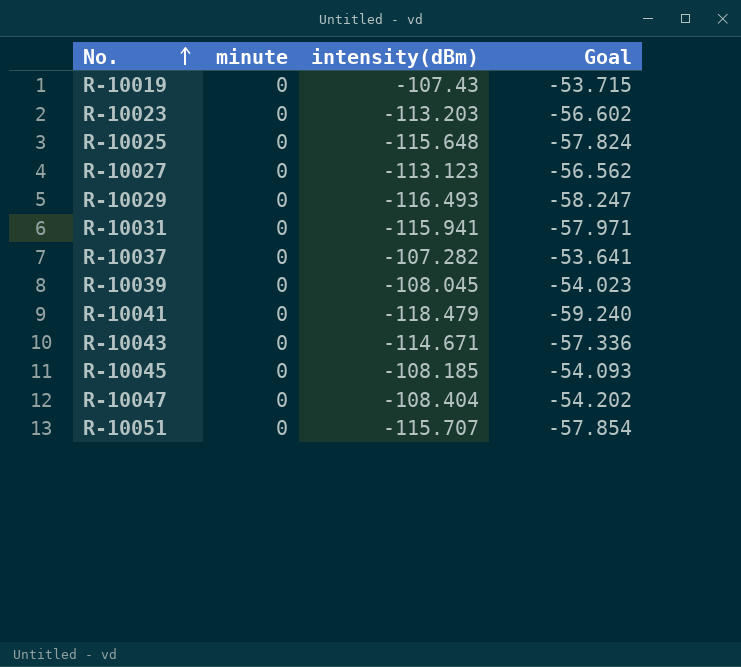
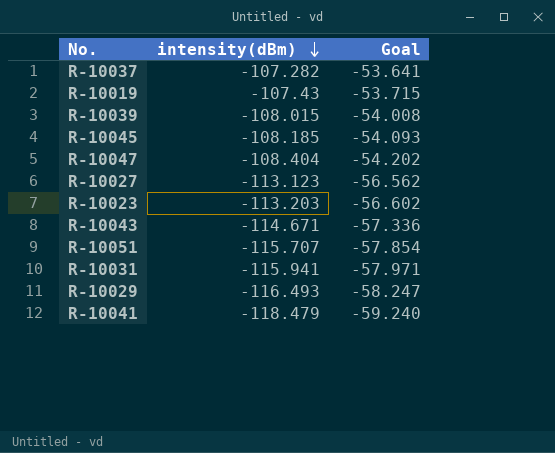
row order: No. ascending -> intensity(dBm) descending
column minute | position: 2 -> none
row R-10025: 0 | -115.648 | -57.824 -> none
R-10039 | intensity(dBm): -108.045 -> -108.015
R-10039 | Goal: -54.023 -> -54.008

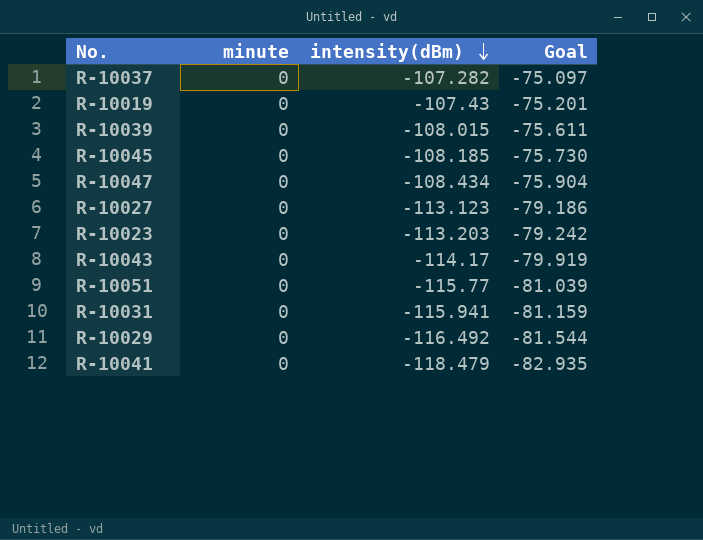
column minute | position: none -> 2
column Goal | formula: [intensity(dBm)] * 0.5 -> [intensity(dBm)] * 0.7
R-10047 | intensity(dBm): -108.404 -> -108.434
R-10043 | intensity(dBm): -114.671 -> -114.17
R-10051 | intensity(dBm): -115.707 -> -115.77
R-10029 | intensity(dBm): -116.493 -> -116.492

